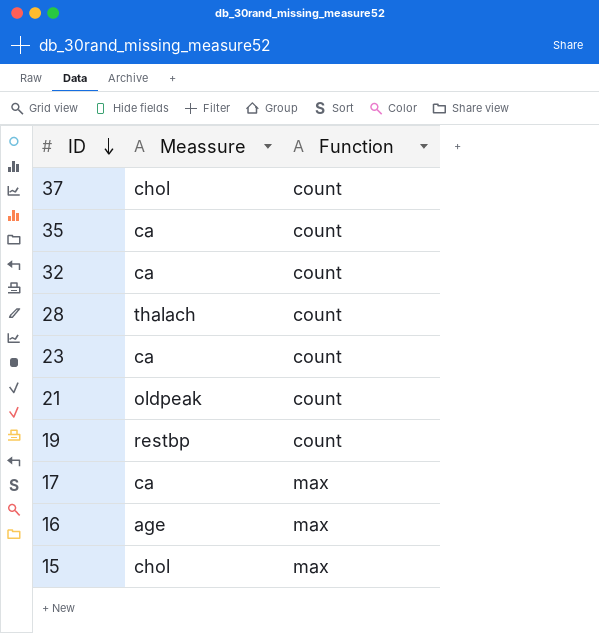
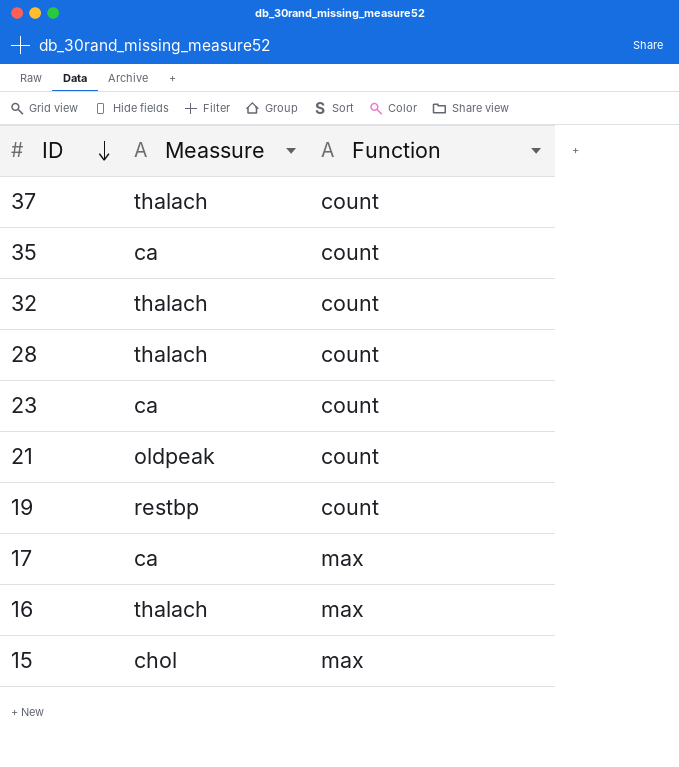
37 | Meassure: chol -> thalach
32 | Meassure: ca -> thalach
16 | Meassure: age -> thalach

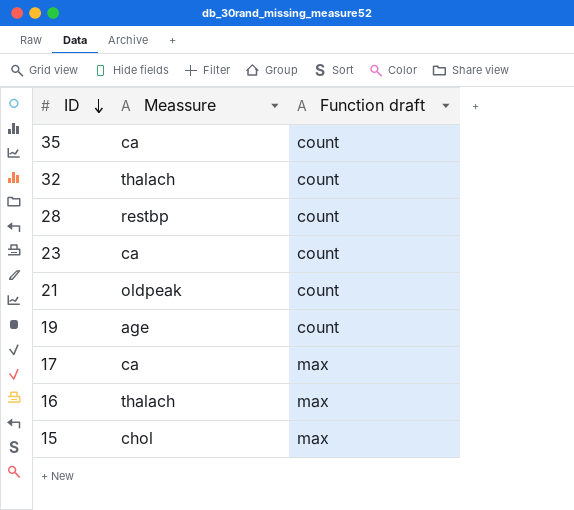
column name: Function -> Function draft
row 37: thalach | count -> none
28 | Meassure: thalach -> restbp
19 | Meassure: restbp -> age

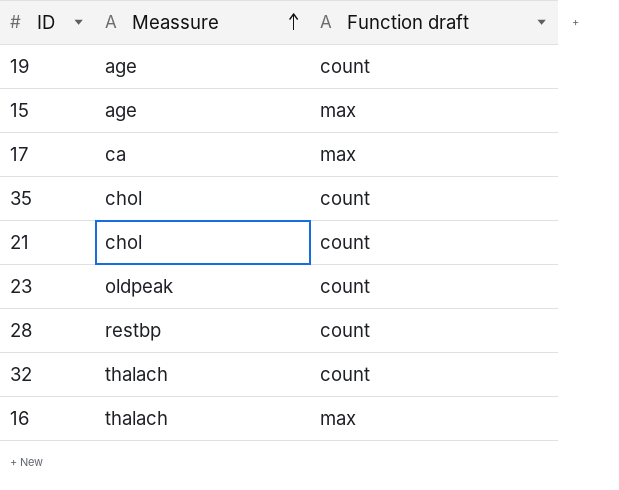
row order: ID descending -> Meassure ascending
15 | Meassure: chol -> age
35 | Meassure: ca -> chol
21 | Meassure: oldpeak -> chol
23 | Meassure: ca -> oldpeak

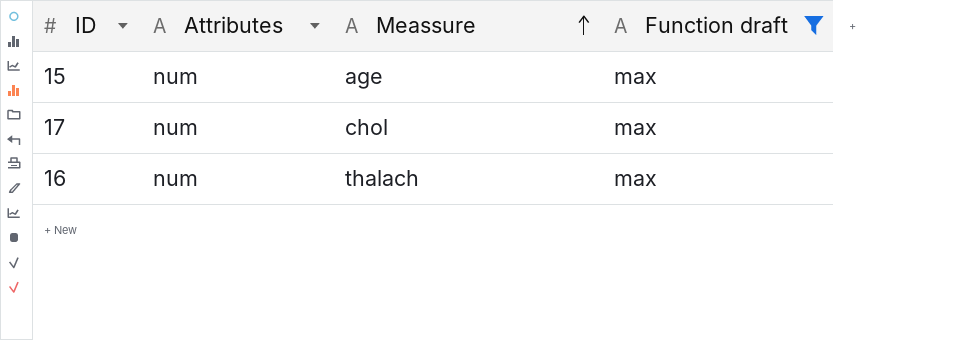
filter: none -> Function draft = max
column Attributes | position: none -> 2
17 | Meassure: ca -> chol

